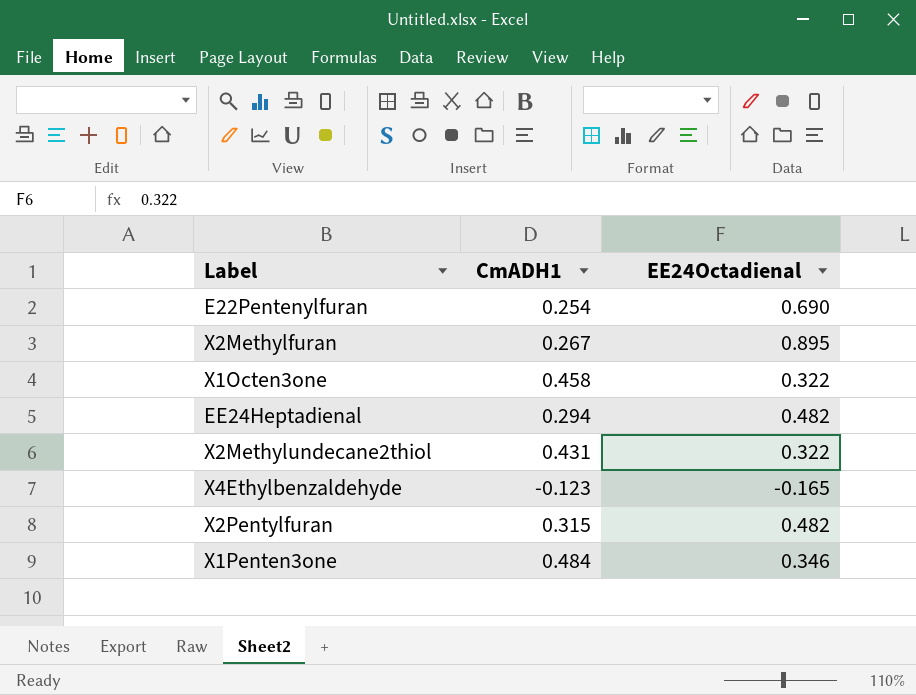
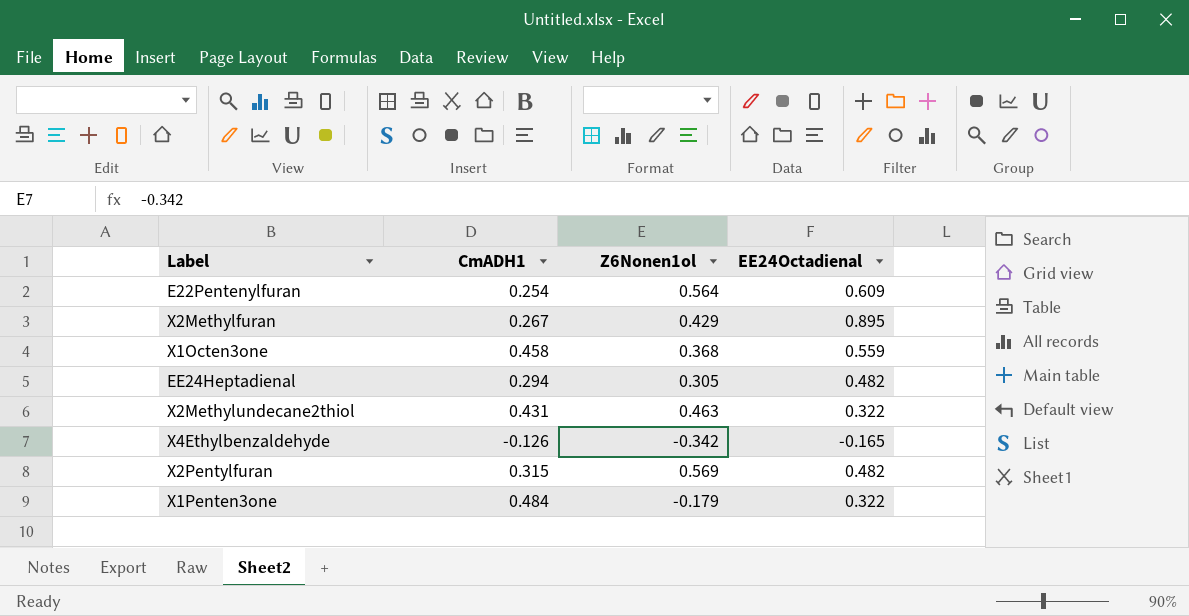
column Z6Nonen1ol | position: none -> 3
E22Pentenylfuran | EE24Octadienal: 0.690 -> 0.609
X1Octen3one | EE24Octadienal: 0.322 -> 0.559
X4Ethylbenzaldehyde | CmADH1: -0.123 -> -0.126
X1Penten3one | EE24Octadienal: 0.346 -> 0.322

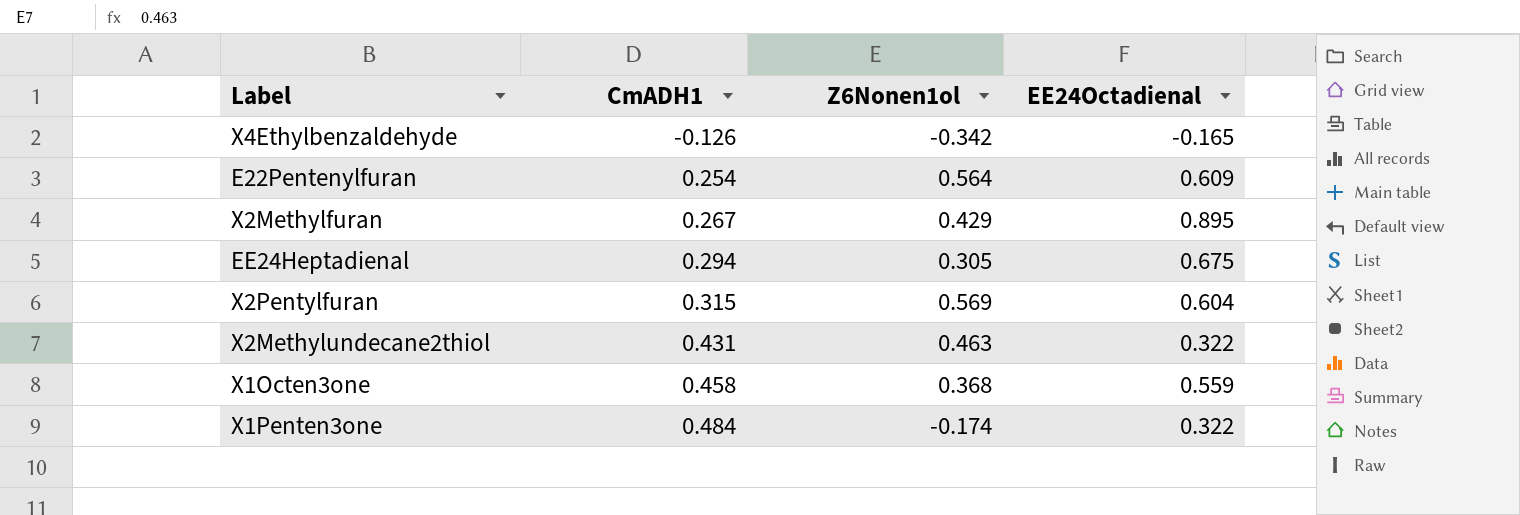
row order: none -> CmADH1 ascending
EE24Heptadienal | EE24Octadienal: 0.482 -> 0.675
X2Pentylfuran | EE24Octadienal: 0.482 -> 0.604
X1Penten3one | Z6Nonen1ol: -0.179 -> -0.174

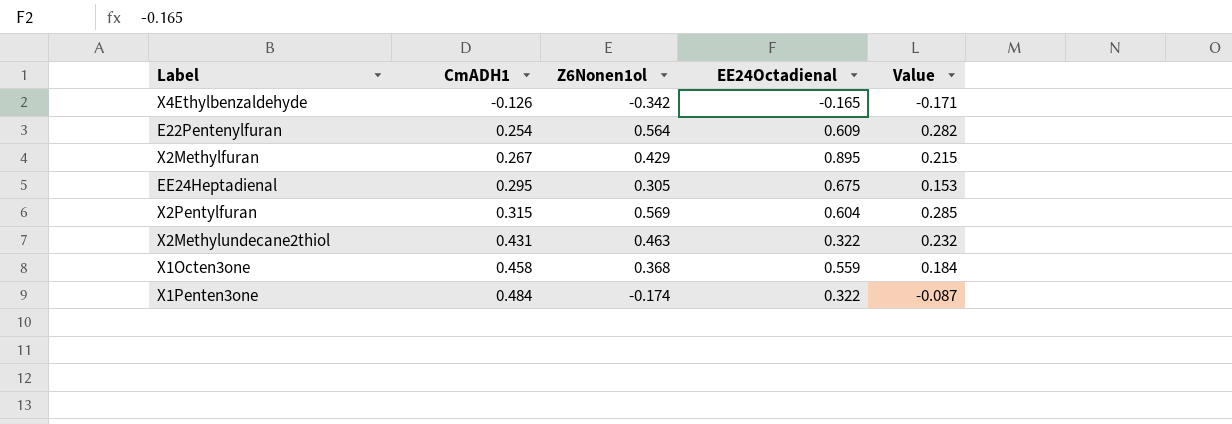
column Value | formula: none -> [Z6Nonen1ol] * 0.5
EE24Heptadienal | CmADH1: 0.294 -> 0.295

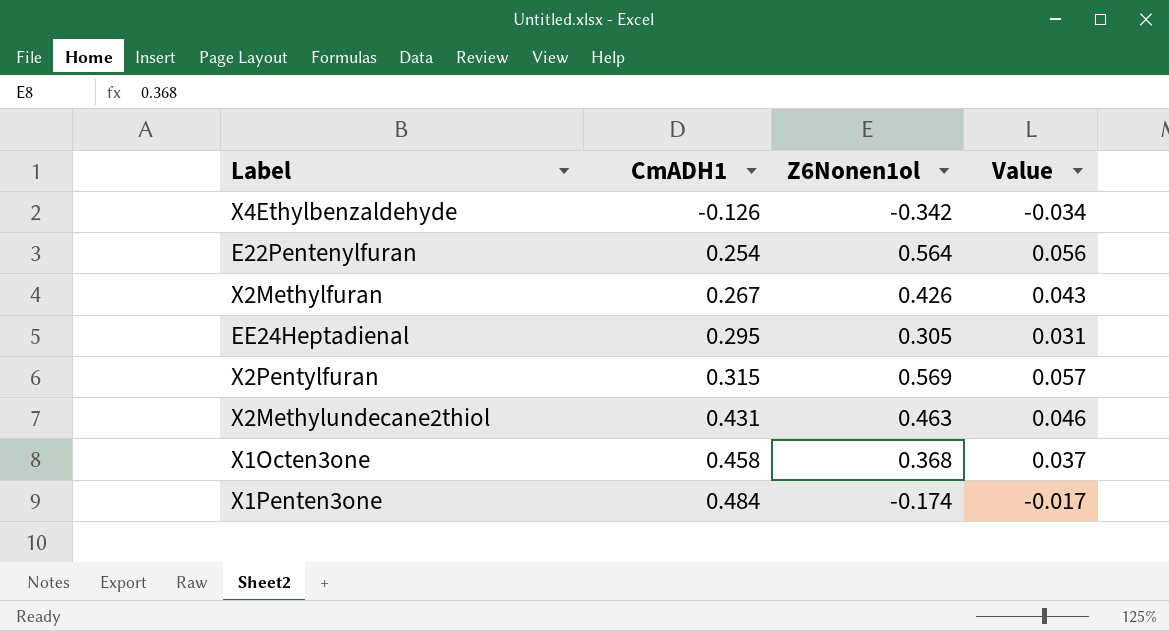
column EE24Octadienal | position: 4 -> none
column Value | formula: [Z6Nonen1ol] * 0.5 -> [Z6Nonen1ol] * 0.1
X2Methylfuran | Z6Nonen1ol: 0.429 -> 0.426

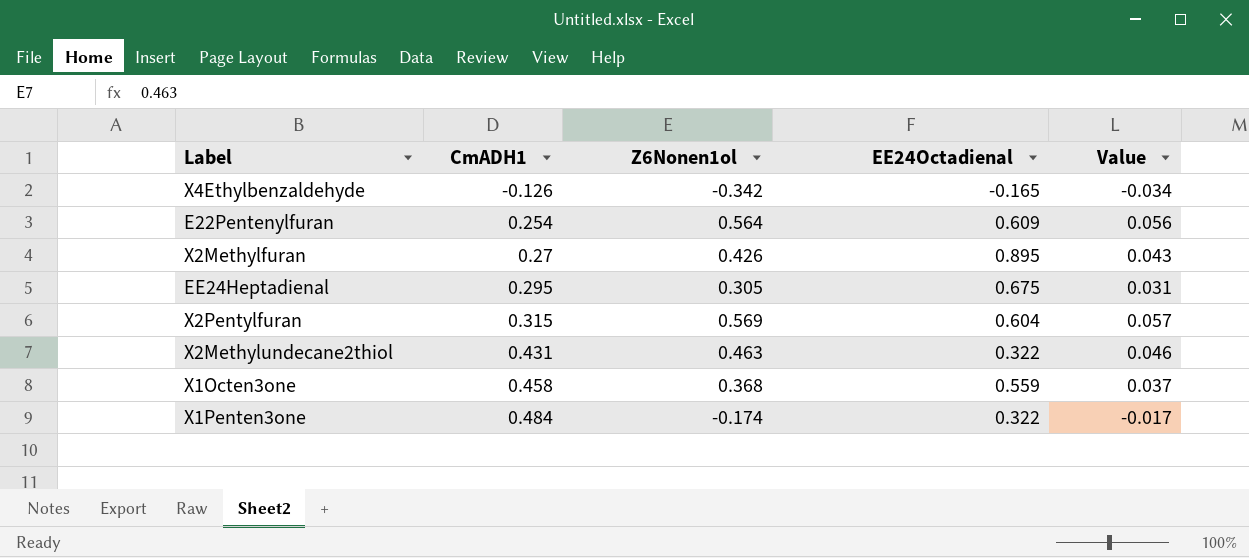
column EE24Octadienal | position: none -> 4
X2Methylfuran | CmADH1: 0.267 -> 0.27

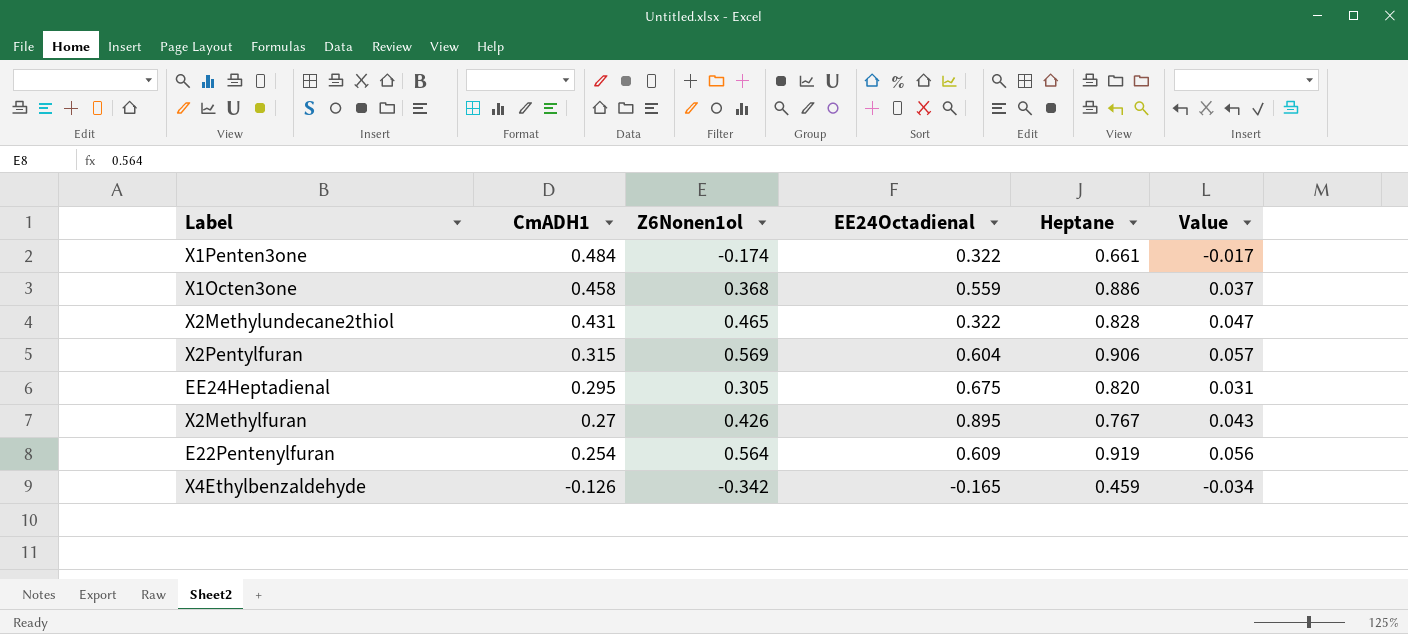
row order: CmADH1 ascending -> CmADH1 descending
column Heptane | position: none -> 5
X2Methylundecane2thiol | Z6Nonen1ol: 0.463 -> 0.465
X2Methylundecane2thiol | Value: 0.046 -> 0.047

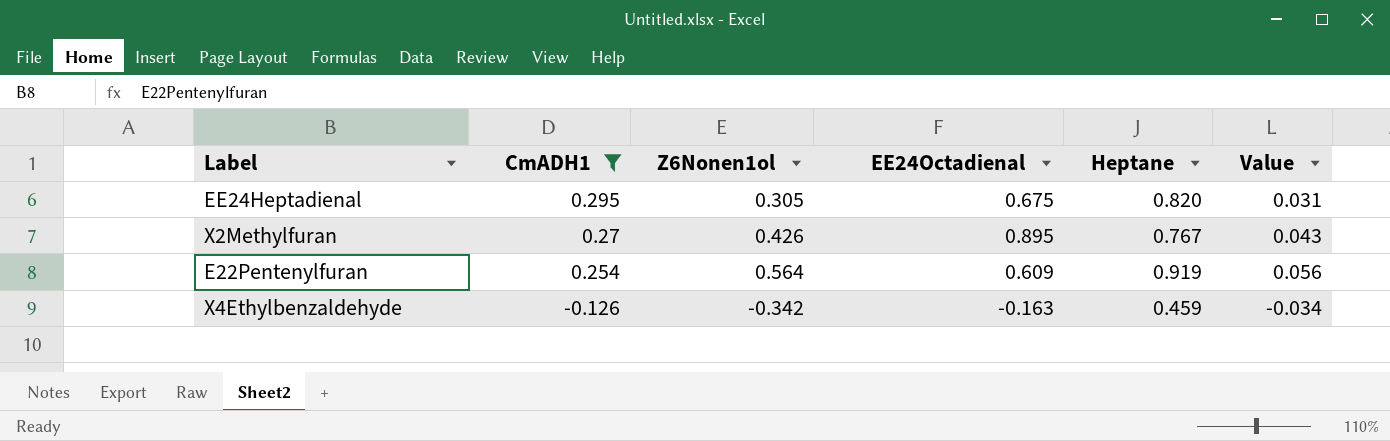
filter: none -> CmADH1 <= 0.295
X4Ethylbenzaldehyde | EE24Octadienal: -0.165 -> -0.163

